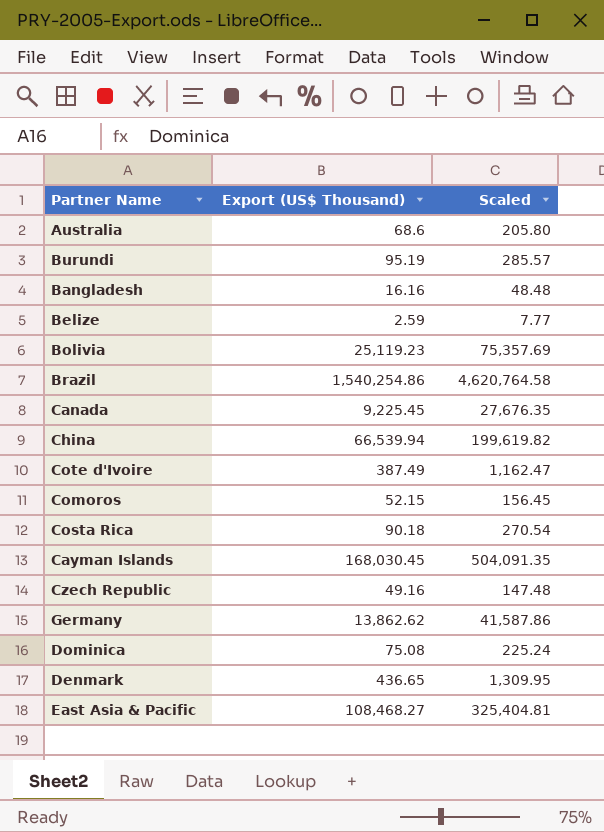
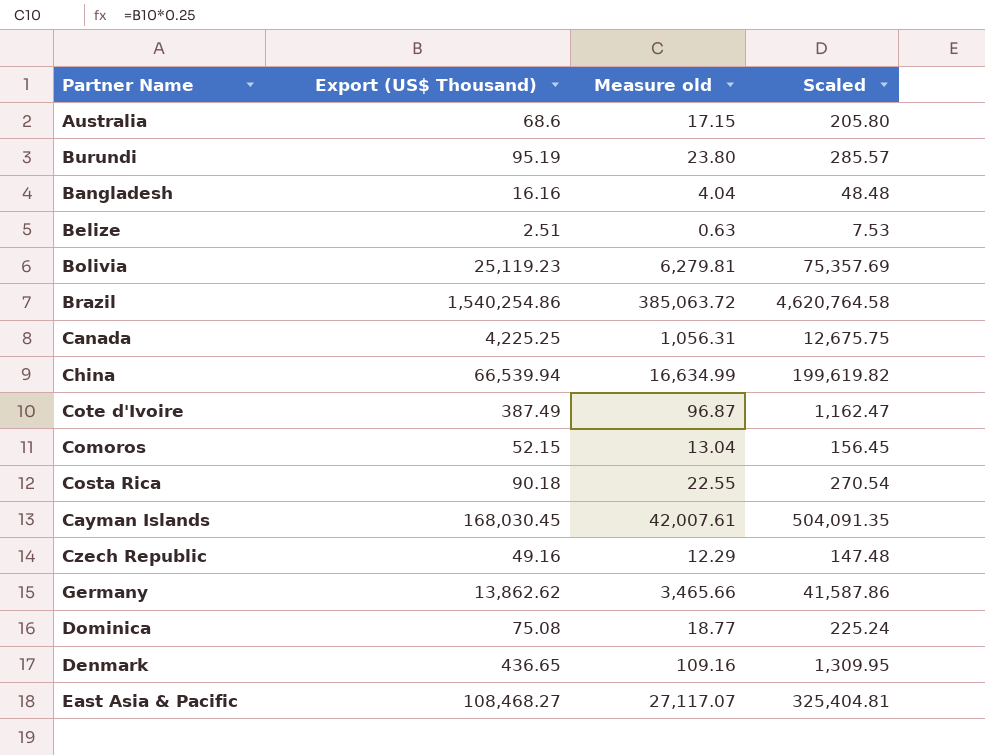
column Measure old | formula: none -> [Export (US$ Thousand)] * 0.25
Belize | Export (US$ Thousand): 2.59 -> 2.51
Belize | Scaled: 7.77 -> 7.53
Canada | Export (US$ Thousand): 9,225.45 -> 4,225.25
Canada | Scaled: 27,676.35 -> 12,675.75

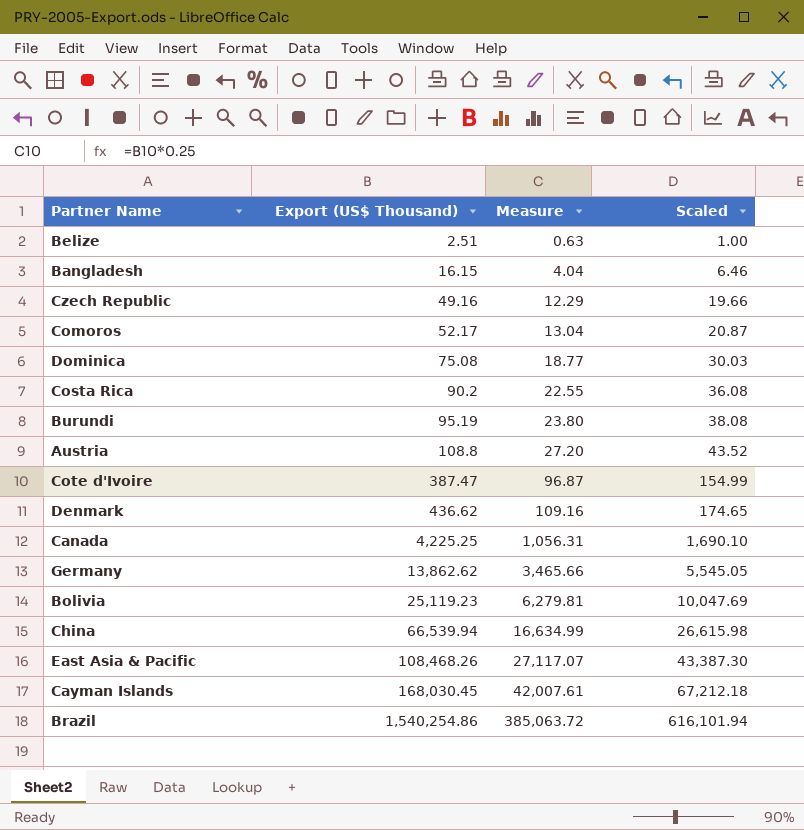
row order: none -> Export (US$ Thousand) ascending
column name: Measure old -> Measure
column Scaled | formula: [Export (US$ Thousand)] * 3 -> [Export (US$ Thousand)] * 0.4
row Australia: 68.6 | 17.15 | 205.80 -> none
Bangladesh | Export (US$ Thousand): 16.16 -> 16.15
Comoros | Export (US$ Thousand): 52.15 -> 52.17
Costa Rica | Export (US$ Thousand): 90.18 -> 90.2
row Austria: none -> 108.8 | 27.20 | 43.52
Cote d'Ivoire | Export (US$ Thousand): 387.49 -> 387.47
Denmark | Export (US$ Thousand): 436.65 -> 436.62
East Asia & Pacific | Export (US$ Thousand): 108,468.27 -> 108,468.26

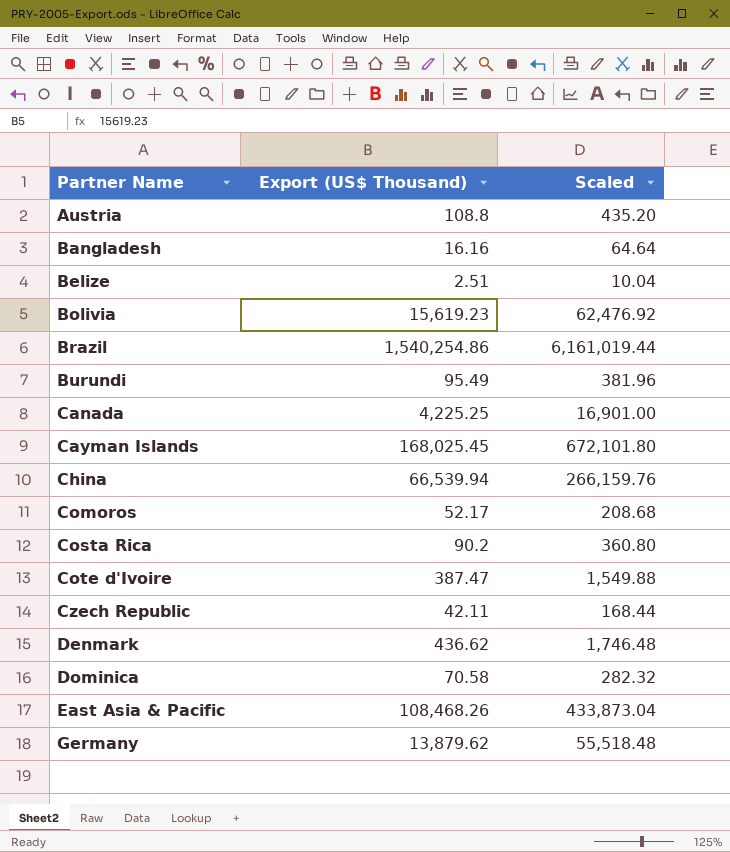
row order: Export (US$ Thousand) ascending -> Partner Name ascending
column Measure | formula: [Export (US$ Thousand)] * 0.25 -> none
column Scaled | formula: [Export (US$ Thousand)] * 0.4 -> [Export (US$ Thousand)] * 4
Bangladesh | Export (US$ Thousand): 16.15 -> 16.16
Bolivia | Export (US$ Thousand): 25,119.23 -> 15,619.23
Burundi | Export (US$ Thousand): 95.19 -> 95.49
Cayman Islands | Export (US$ Thousand): 168,030.45 -> 168,025.45
Czech Republic | Export (US$ Thousand): 49.16 -> 42.11
Dominica | Export (US$ Thousand): 75.08 -> 70.58
Germany | Export (US$ Thousand): 13,862.62 -> 13,879.62

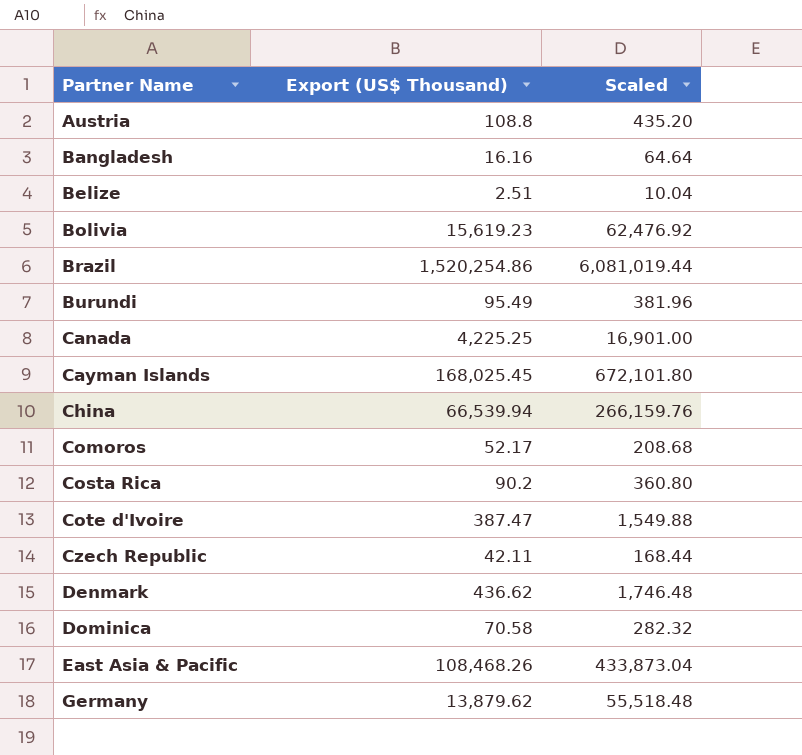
Brazil | Export (US$ Thousand): 1,540,254.86 -> 1,520,254.86
Brazil | Scaled: 6,161,019.44 -> 6,081,019.44

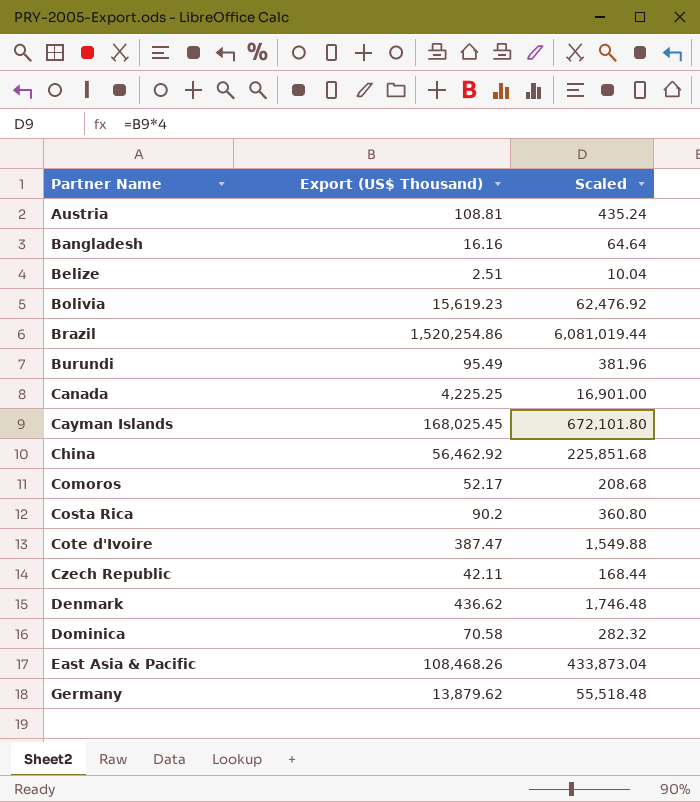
Austria | Export (US$ Thousand): 108.8 -> 108.81
Austria | Scaled: 435.20 -> 435.24
China | Export (US$ Thousand): 66,539.94 -> 56,462.92
China | Scaled: 266,159.76 -> 225,851.68

